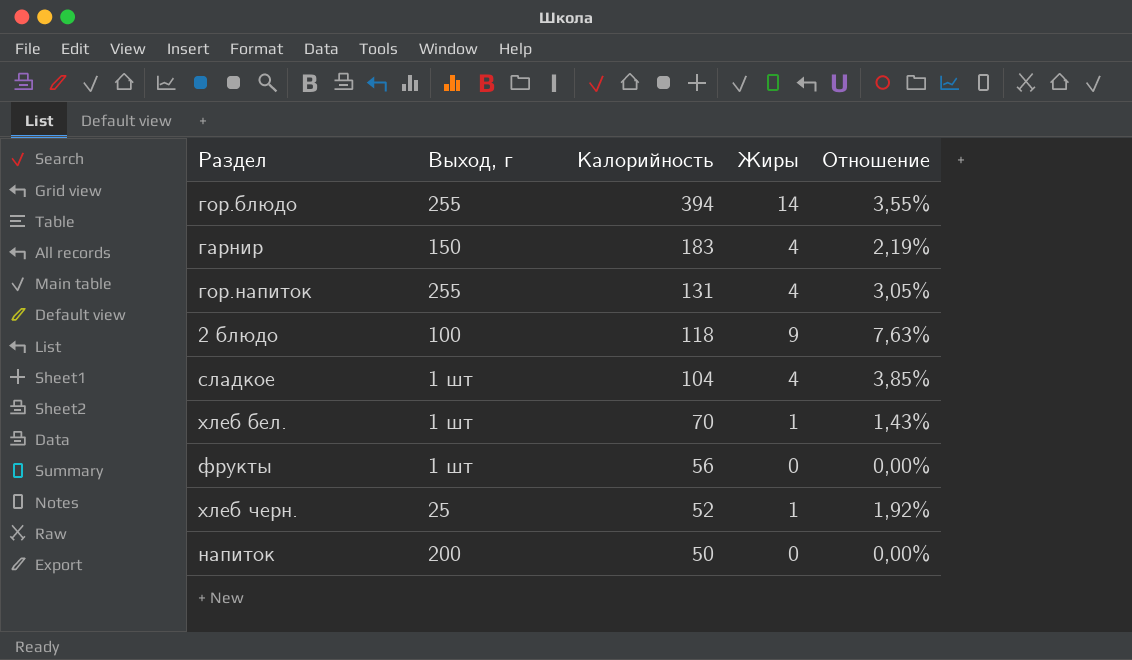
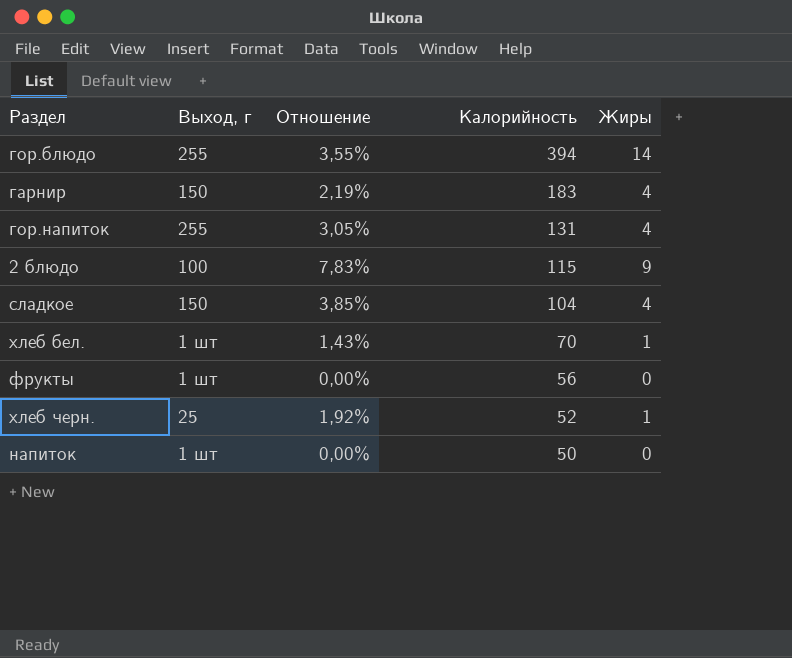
column Отношение | position: 5 -> 3
2 блюдо | Отношение: 7,63% -> 7,83%
2 блюдо | Калорийность: 118 -> 115
сладкое | Выход, г: 1 шт -> 150
напиток | Выход, г: 200 -> 1 шт

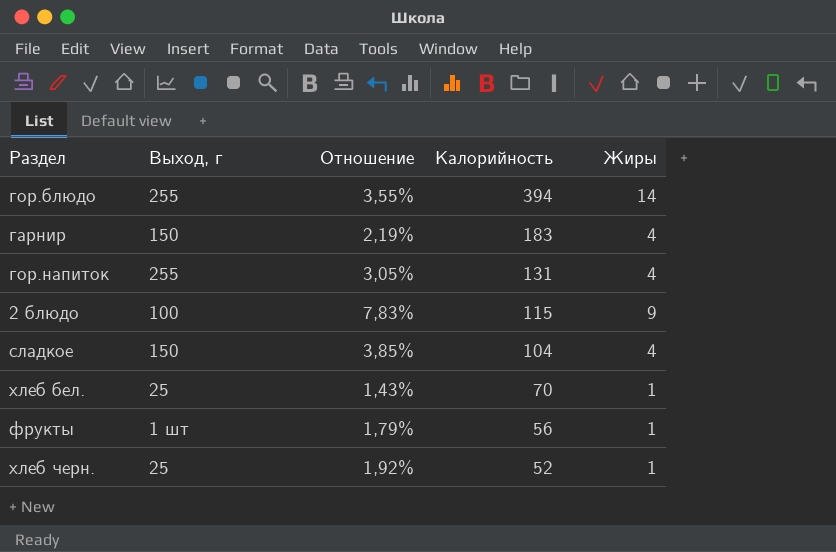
row напиток: 1 шт | 0,00% | 50 | 0 -> none
хлеб бел. | Выход, г: 1 шт -> 25
фрукты | Отношение: 0,00% -> 1,79%
фрукты | Жиры: 0 -> 1

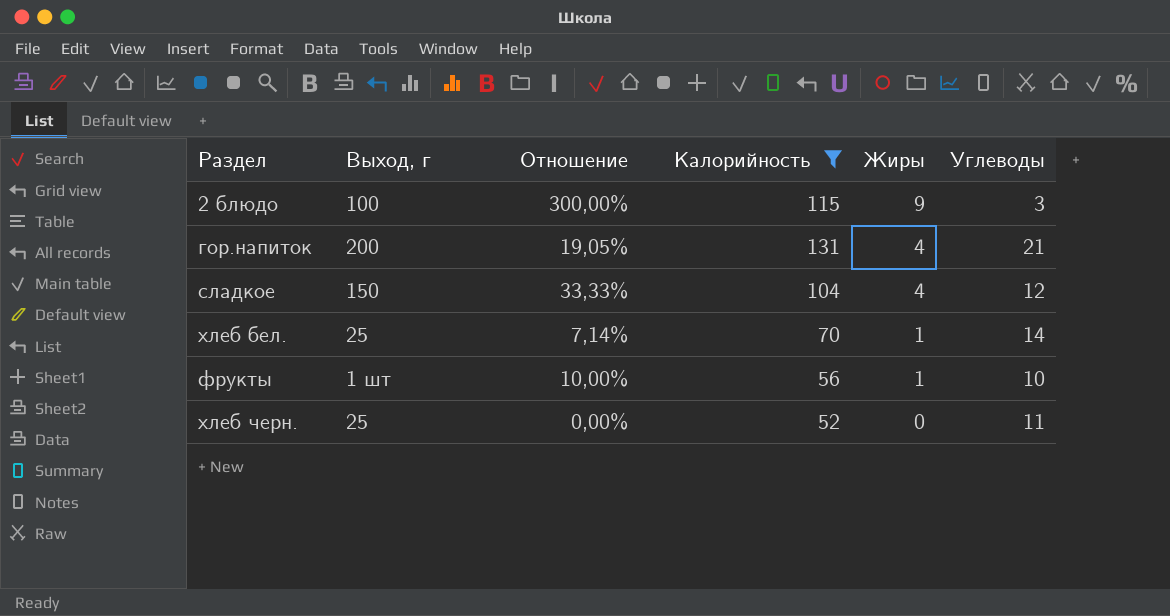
filter: none -> Калорийность <= 131
row order: Калорийность descending -> Жиры descending
column Отношение | formula: [Жиры] / [Калорийность] -> [Жиры] / [Углеводы]
column Углеводы | position: none -> 6
гор.напиток | Выход, г: 255 -> 200
хлеб черн. | Жиры: 1 -> 0

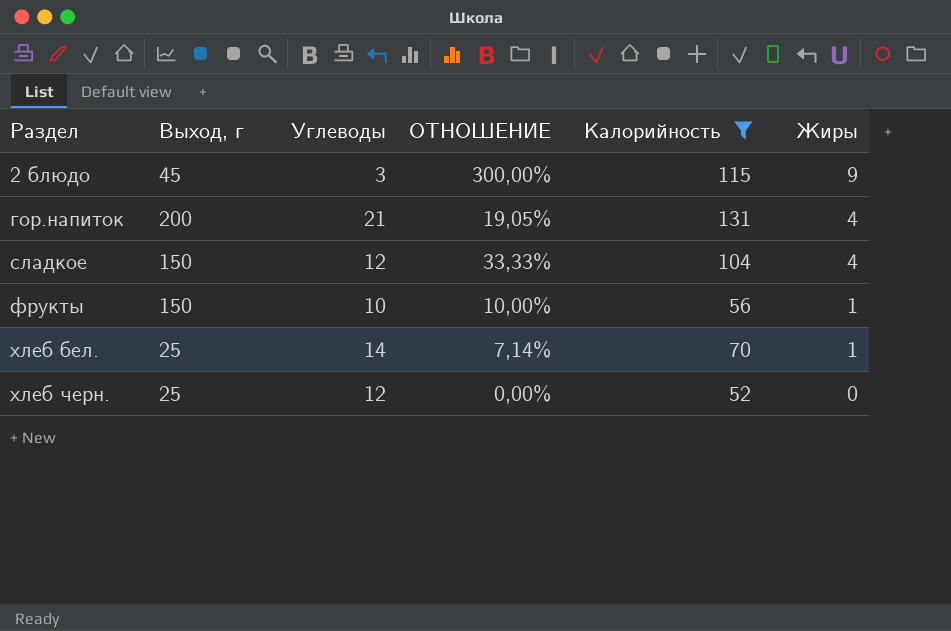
row order: Жиры descending -> Раздел ascending
column Углеводы | position: 6 -> 3
column name: Отношение -> ОТНОШЕНИЕ
2 блюдо | Выход, г: 100 -> 45
фрукты | Выход, г: 1 шт -> 150
хлеб черн. | Углеводы: 11 -> 12

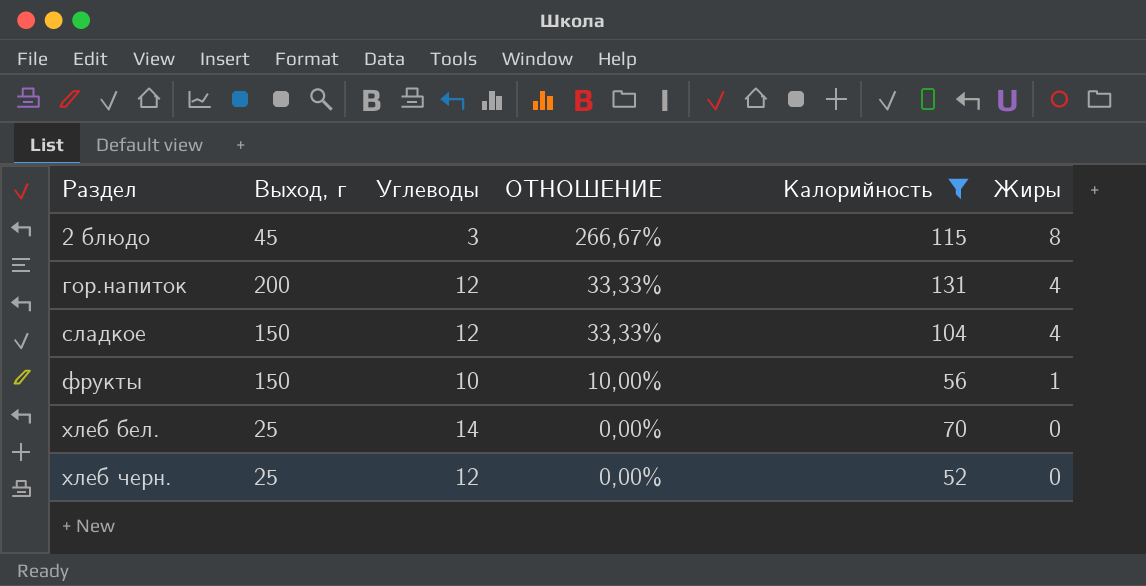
2 блюдо | ОТНОШЕНИЕ: 300,00% -> 266,67%
2 блюдо | Жиры: 9 -> 8
гор.напиток | Углеводы: 21 -> 12
гор.напиток | ОТНОШЕНИЕ: 19,05% -> 33,33%
хлеб бел. | ОТНОШЕНИЕ: 7,14% -> 0,00%
хлеб бел. | Жиры: 1 -> 0

